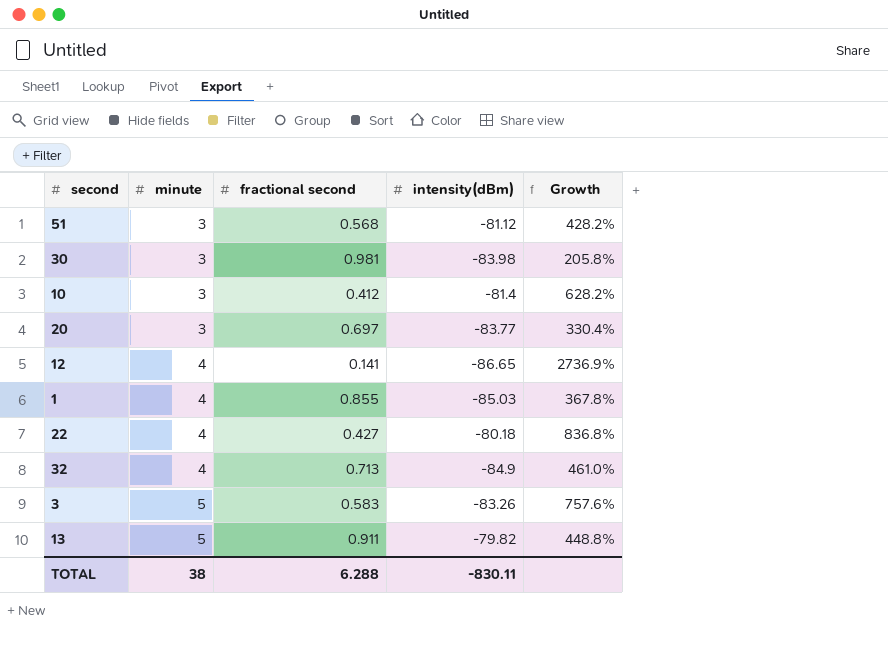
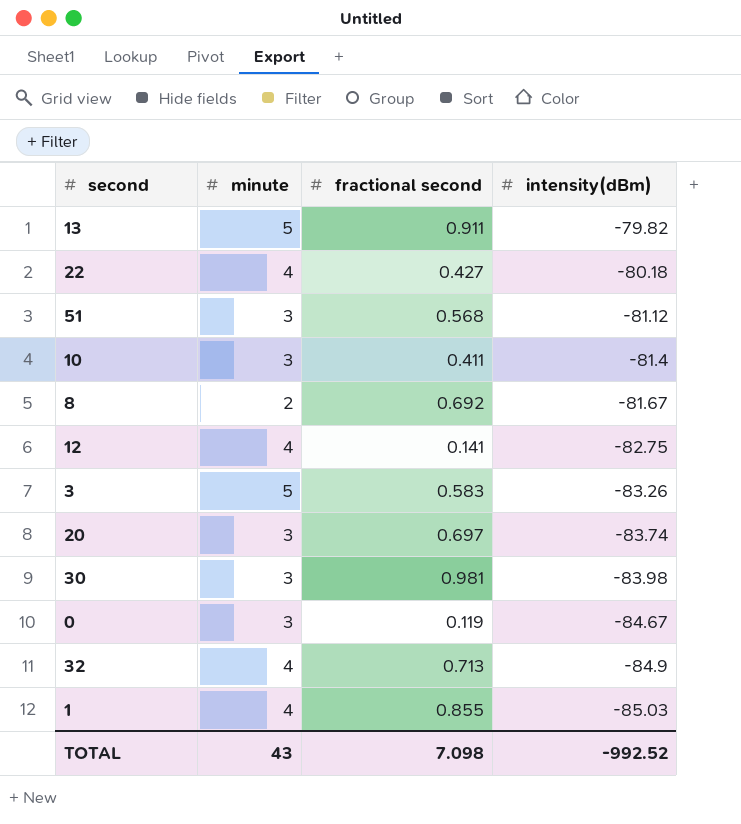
row order: minute ascending -> intensity(dBm) descending
column Growth | formula: ([minute] - [fractional second]) / [fractional second] -> none
10 | fractional second: 0.412 -> 0.411
row 8: none -> 2 | 0.692 | -81.67
12 | intensity(dBm): -86.65 -> -82.75
20 | intensity(dBm): -83.77 -> -83.74
row 0: none -> 3 | 0.119 | -84.67
TOTAL | minute: 38 -> 43
TOTAL | fractional second: 6.288 -> 7.098
TOTAL | intensity(dBm): -830.11 -> -992.52

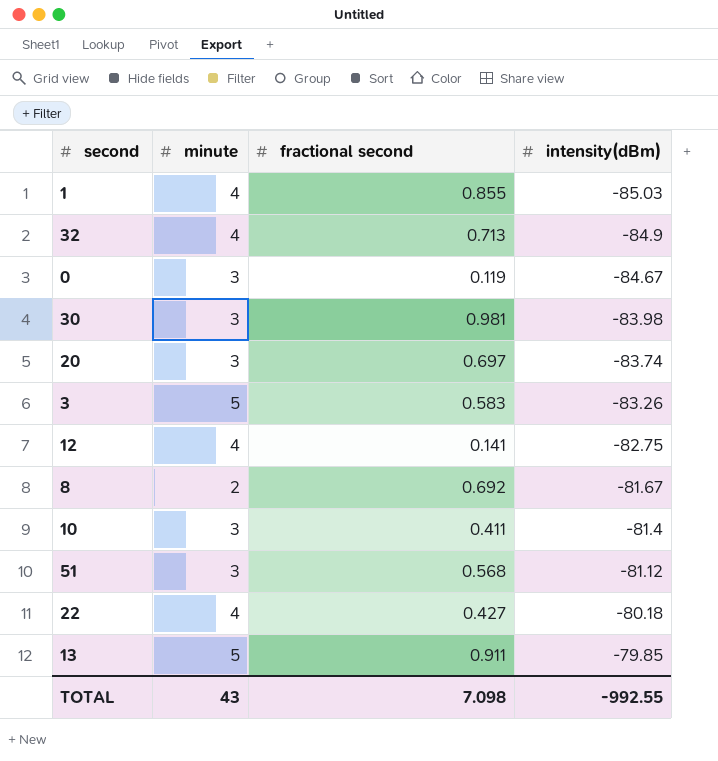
row order: intensity(dBm) descending -> intensity(dBm) ascending
13 | intensity(dBm): -79.82 -> -79.85
TOTAL | intensity(dBm): -992.52 -> -992.55

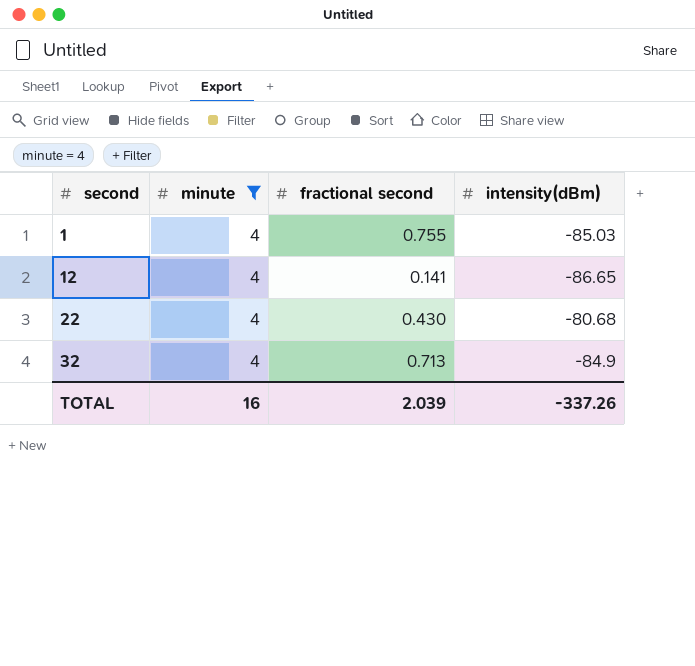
filter: none -> minute = 4
row order: intensity(dBm) ascending -> second ascending
1 | fractional second: 0.855 -> 0.755
12 | intensity(dBm): -82.75 -> -86.65
22 | fractional second: 0.427 -> 0.430
22 | intensity(dBm): -80.18 -> -80.68
TOTAL | minute: 43 -> 16
TOTAL | fractional second: 7.098 -> 2.039
TOTAL | intensity(dBm): -992.55 -> -337.26

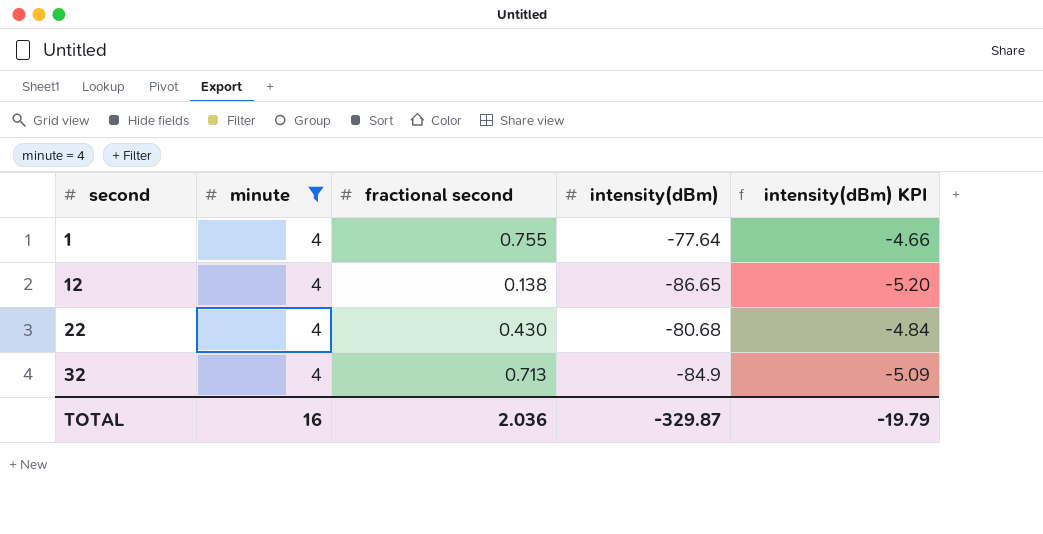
column intensity(dBm) KPI | formula: none -> [intensity(dBm)] * 0.06
1 | intensity(dBm): -85.03 -> -77.64
12 | fractional second: 0.141 -> 0.138
TOTAL | fractional second: 2.039 -> 2.036
TOTAL | intensity(dBm): -337.26 -> -329.87

